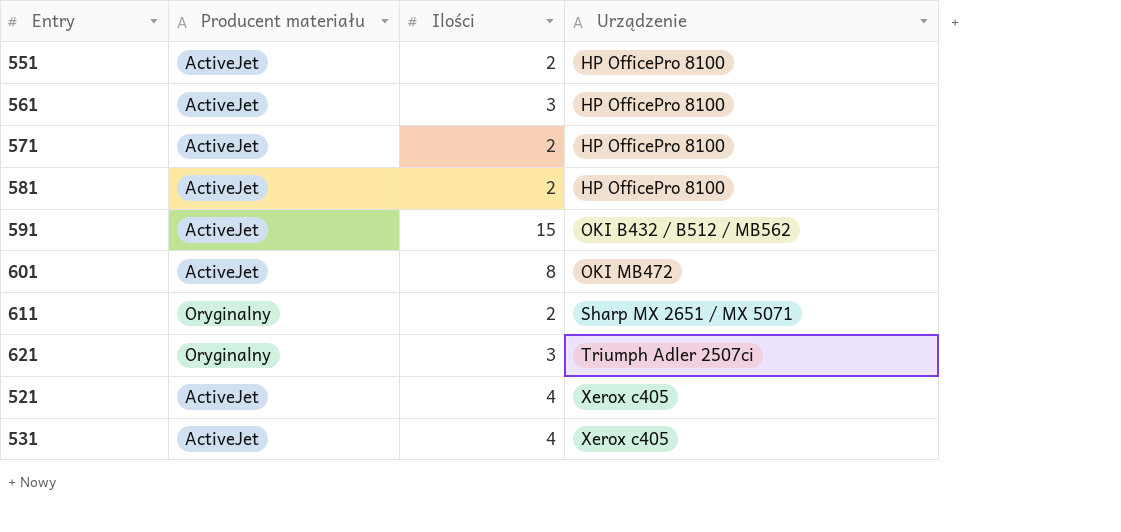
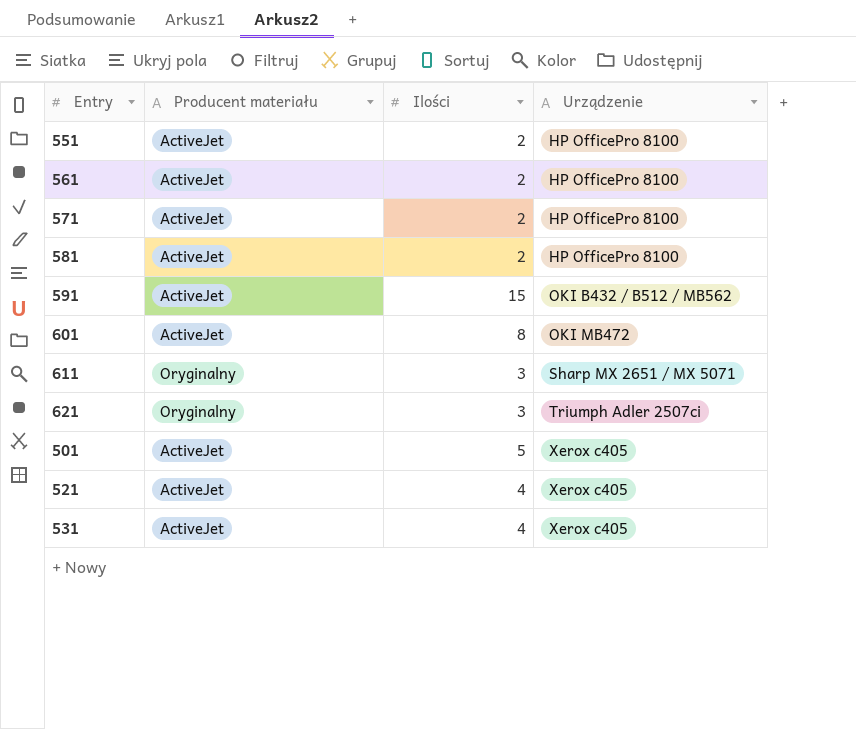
561 | Ilości: 3 -> 2
611 | Ilości: 2 -> 3
row 501: none -> ActiveJet | 5 | Xerox c405

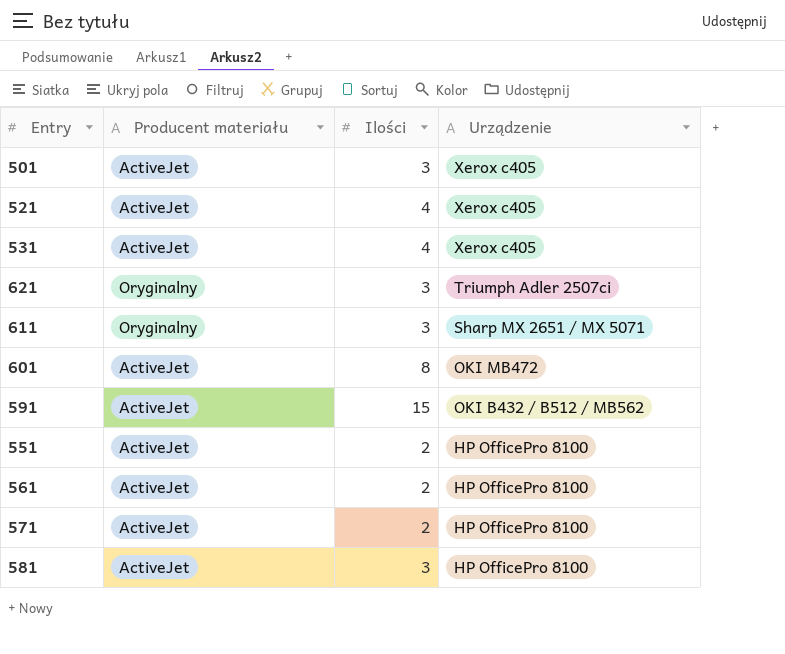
row order: Urządzenie ascending -> Urządzenie descending
501 | Ilości: 5 -> 3
581 | Ilości: 2 -> 3

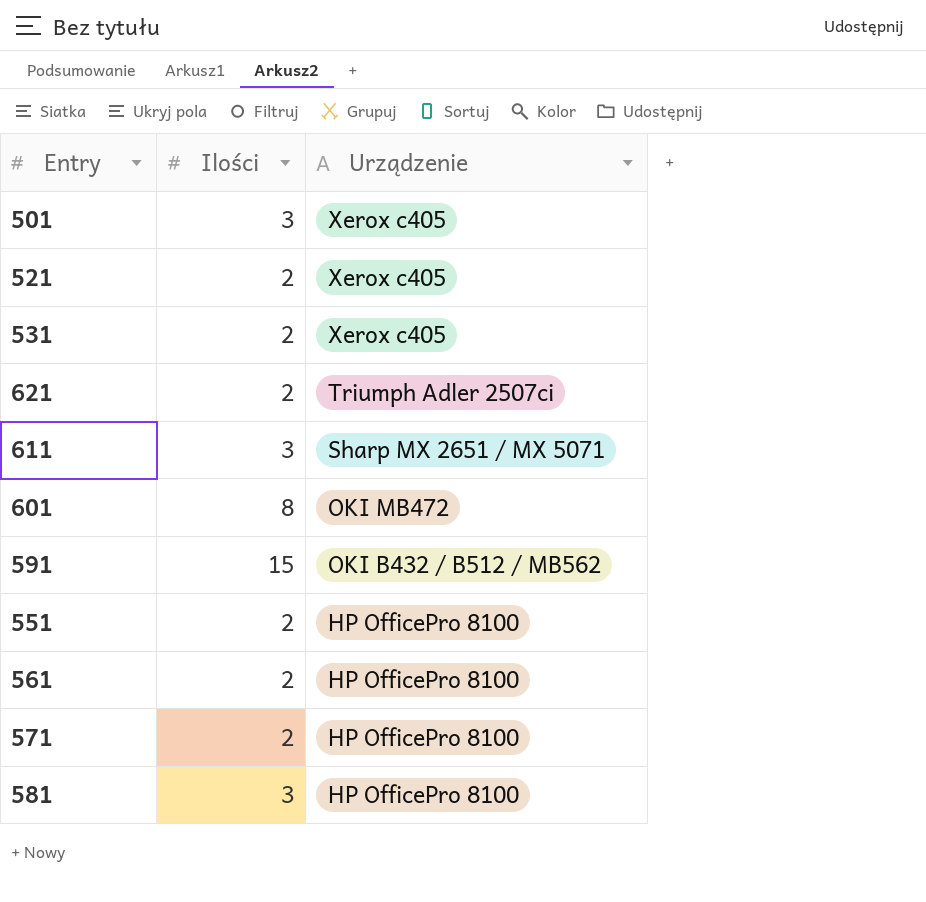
column Producent materiału | position: 2 -> none
521 | Ilości: 4 -> 2
531 | Ilości: 4 -> 2
621 | Ilości: 3 -> 2

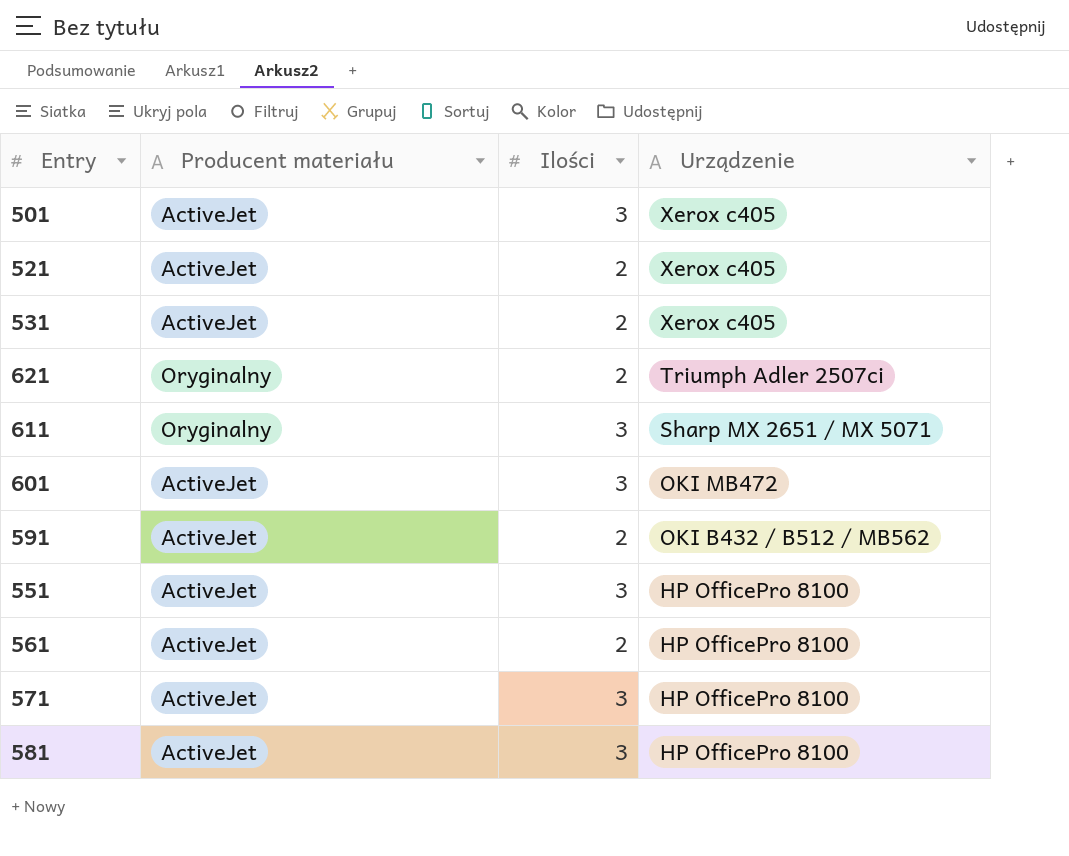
column Producent materiału | position: none -> 2
601 | Ilości: 8 -> 3
591 | Ilości: 15 -> 2
551 | Ilości: 2 -> 3
571 | Ilości: 2 -> 3

